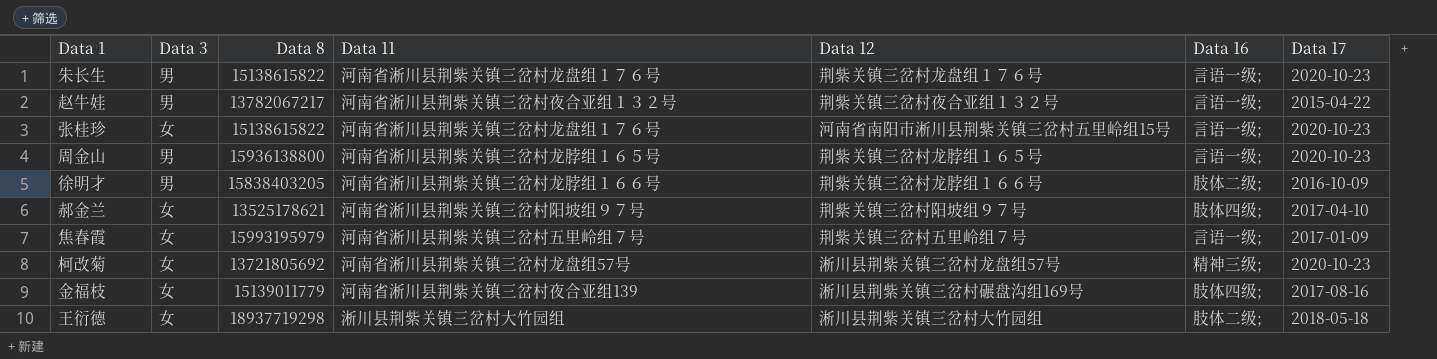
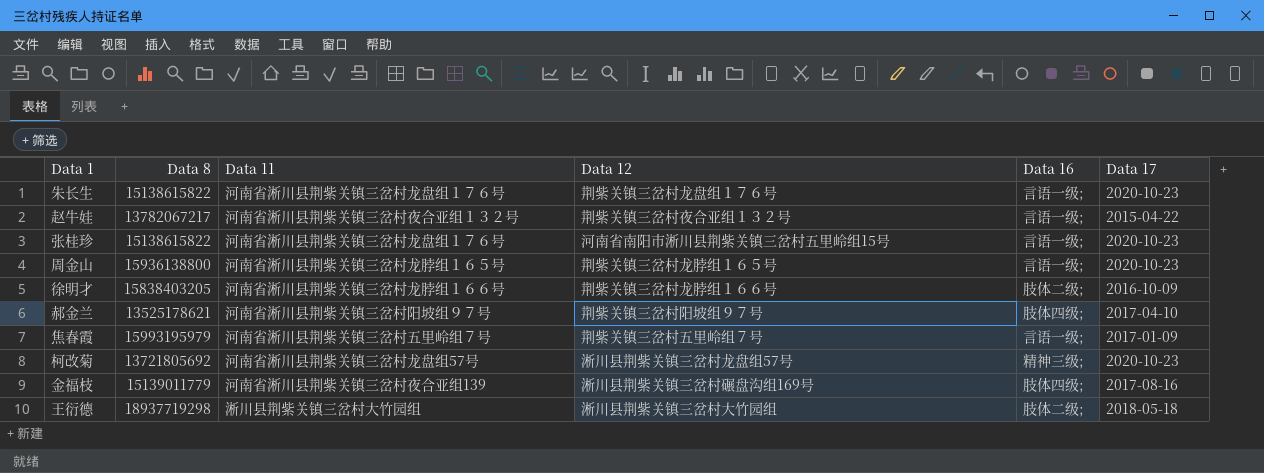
column Data 3 | position: 2 -> none

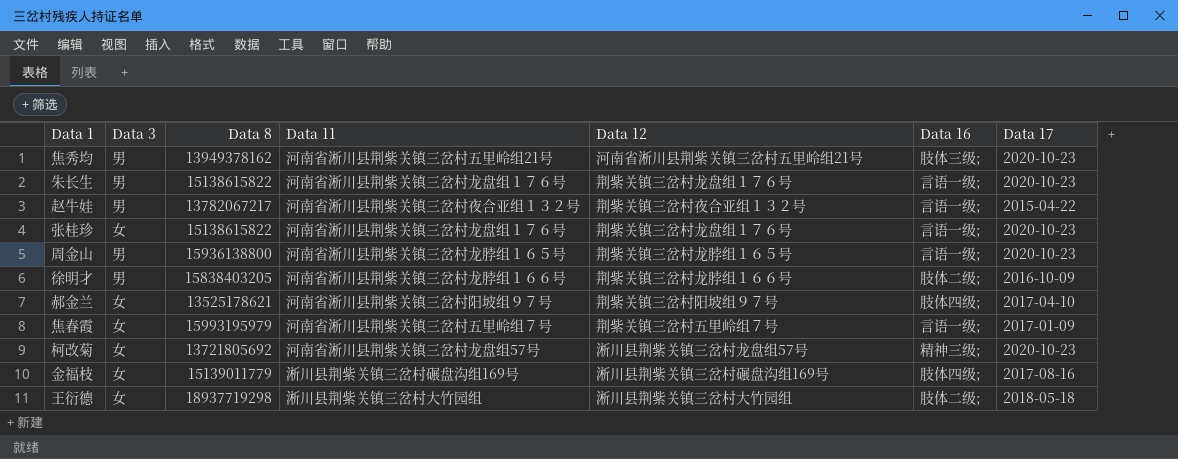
column Data 3 | position: none -> 2
row 焦秀均: none -> 男 | 13949378162 | 河南省淅川县荆紫关镇三岔村五里岭组21号 | 河南省淅川县荆紫关镇三岔村五里岭组21号 | 肢体三级; | 2020-10-23
张桂珍 | Data 12: 河南省南阳市淅川县荆紫关镇三岔村五里岭组15号 -> 荆紫关镇三岔村龙盘组１７６号
金福枝 | Data 11: 河南省淅川县荆紫关镇三岔村夜合亚组139 -> 淅川县荆紫关镇三岔村碾盘沟组169号

